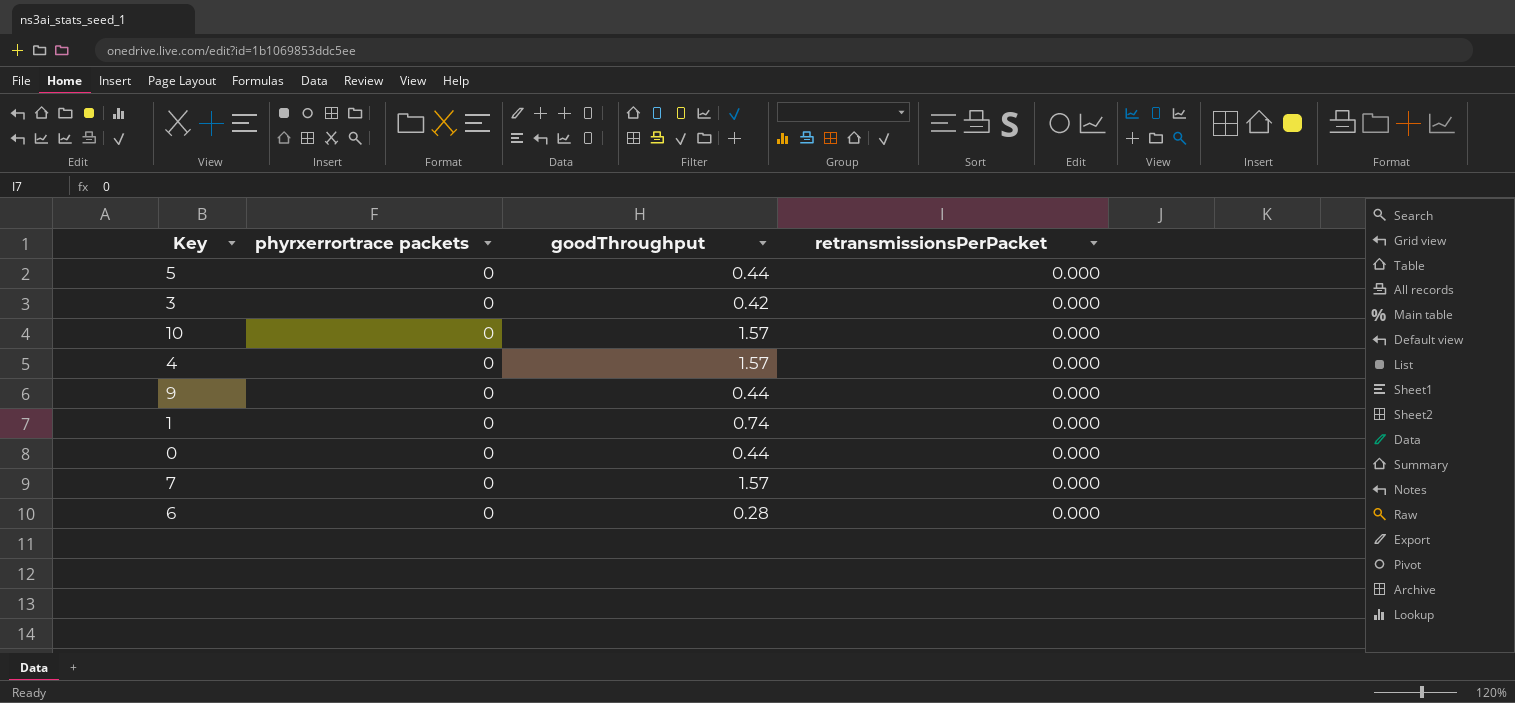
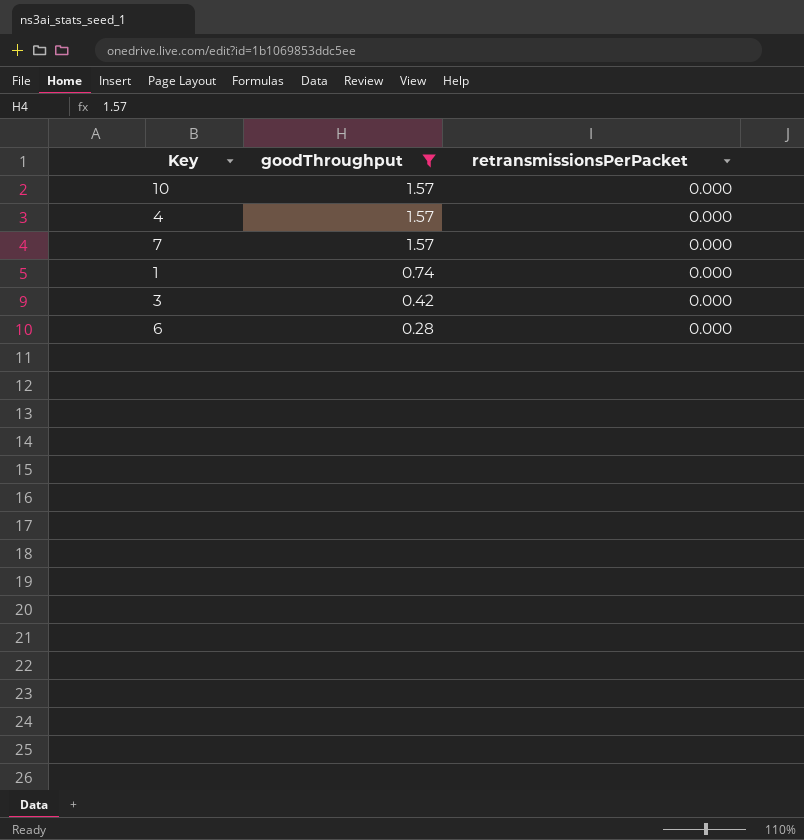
filter: none -> goodThroughput != 0.44
row order: none -> goodThroughput descending
column phyrxerrortrace packets | position: 2 -> none

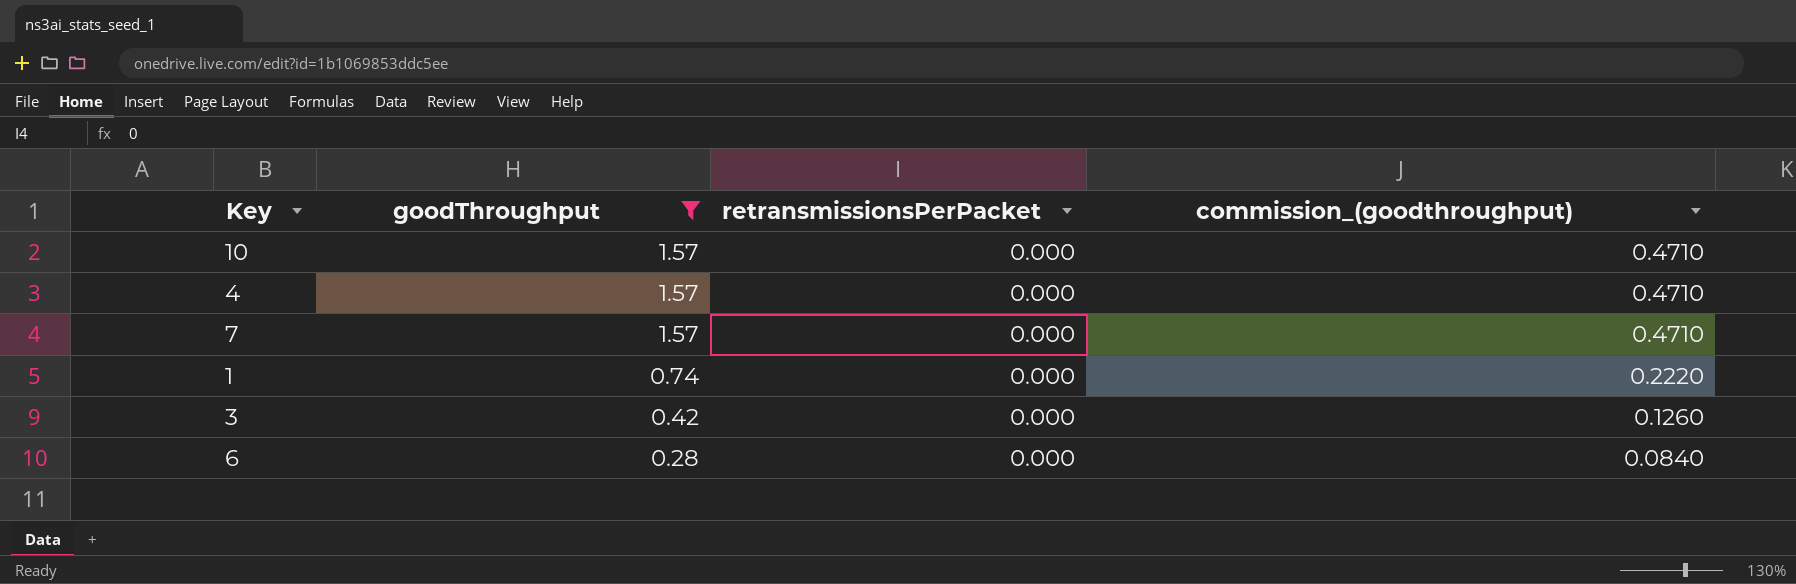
column commission_(goodthroughput) | formula: none -> [goodThroughput] * 0.3

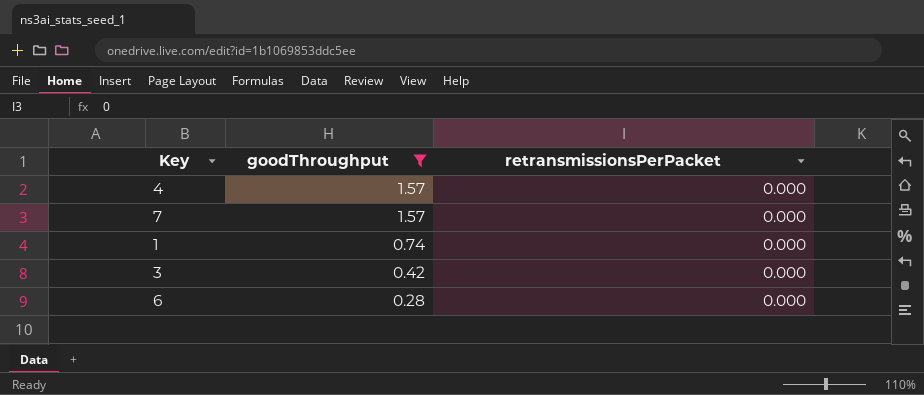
column commission_(goodthroughput) | formula: [goodThroughput] * 0.3 -> none
row 10: 1.57 | 0.000 | 0.4710 -> none

